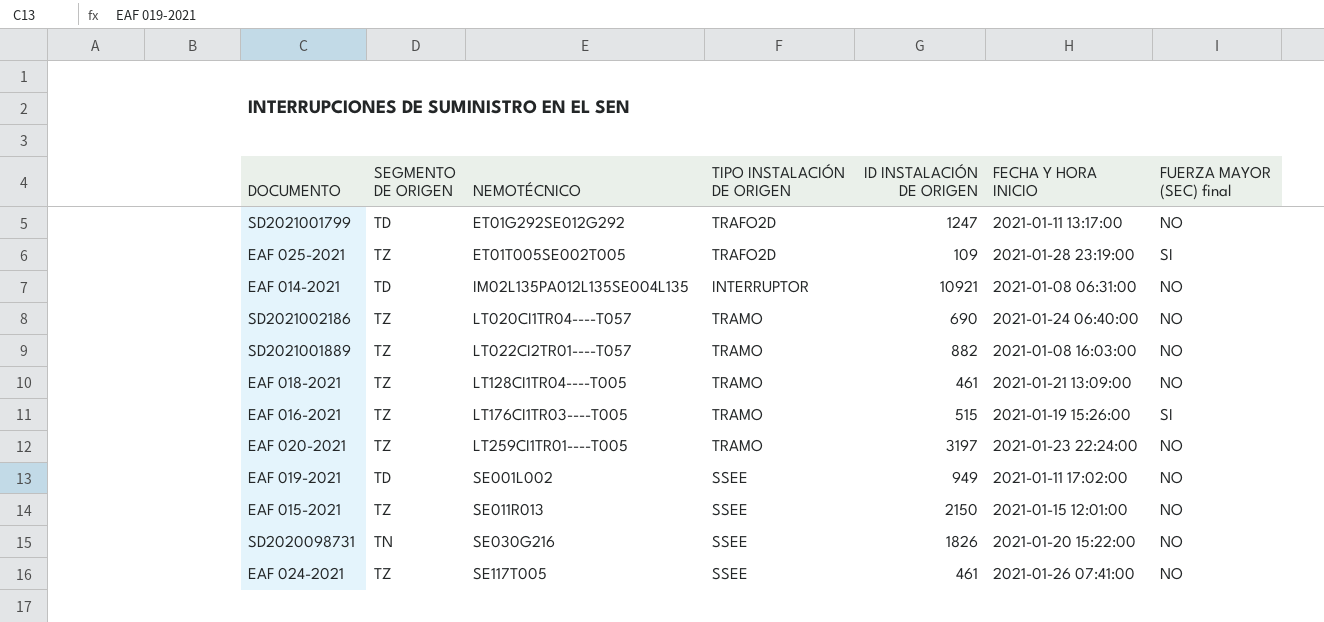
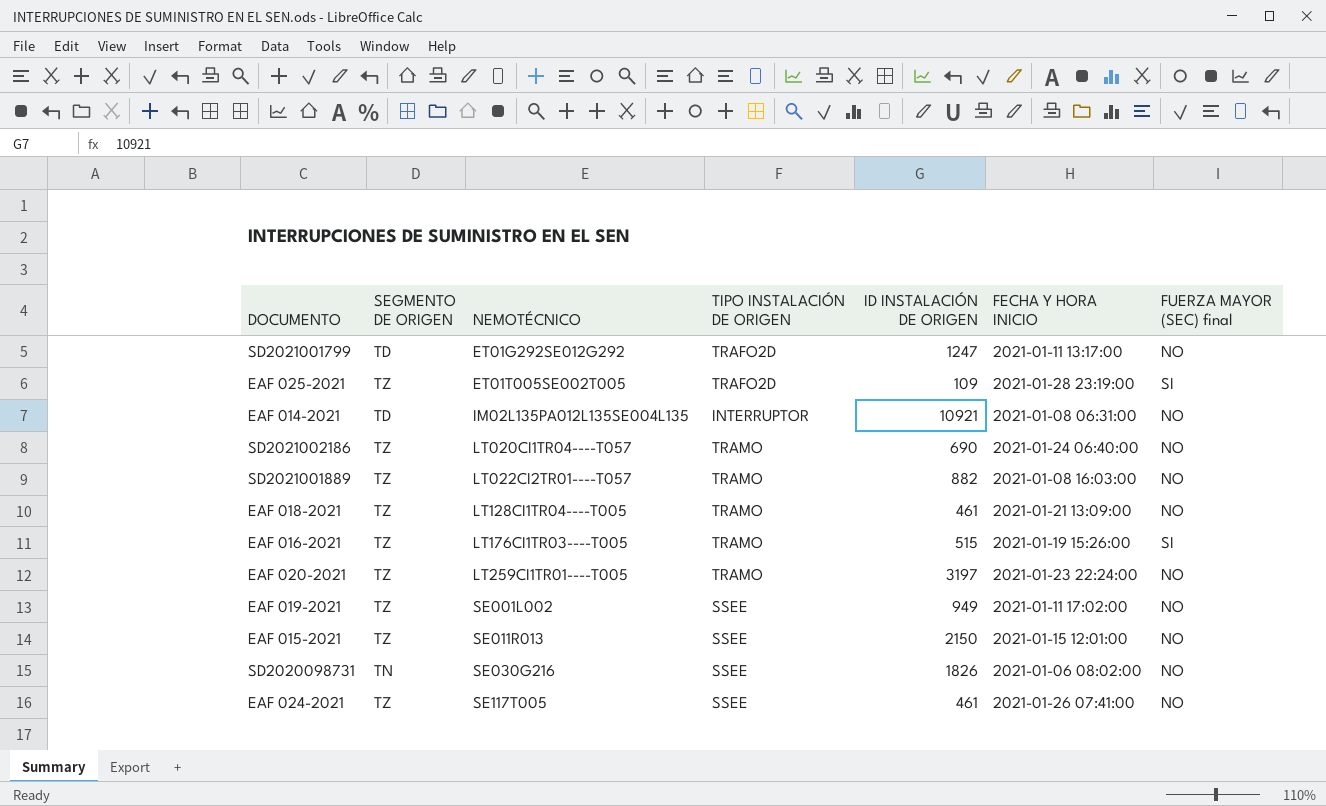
EAF 019-2021 | SEGMENTO DE ORIGEN: TD -> TZ
SD2020098731 | FECHA Y HORA INICIO: 2021-01-20 15:22:00 -> 2021-01-06 08:02:00

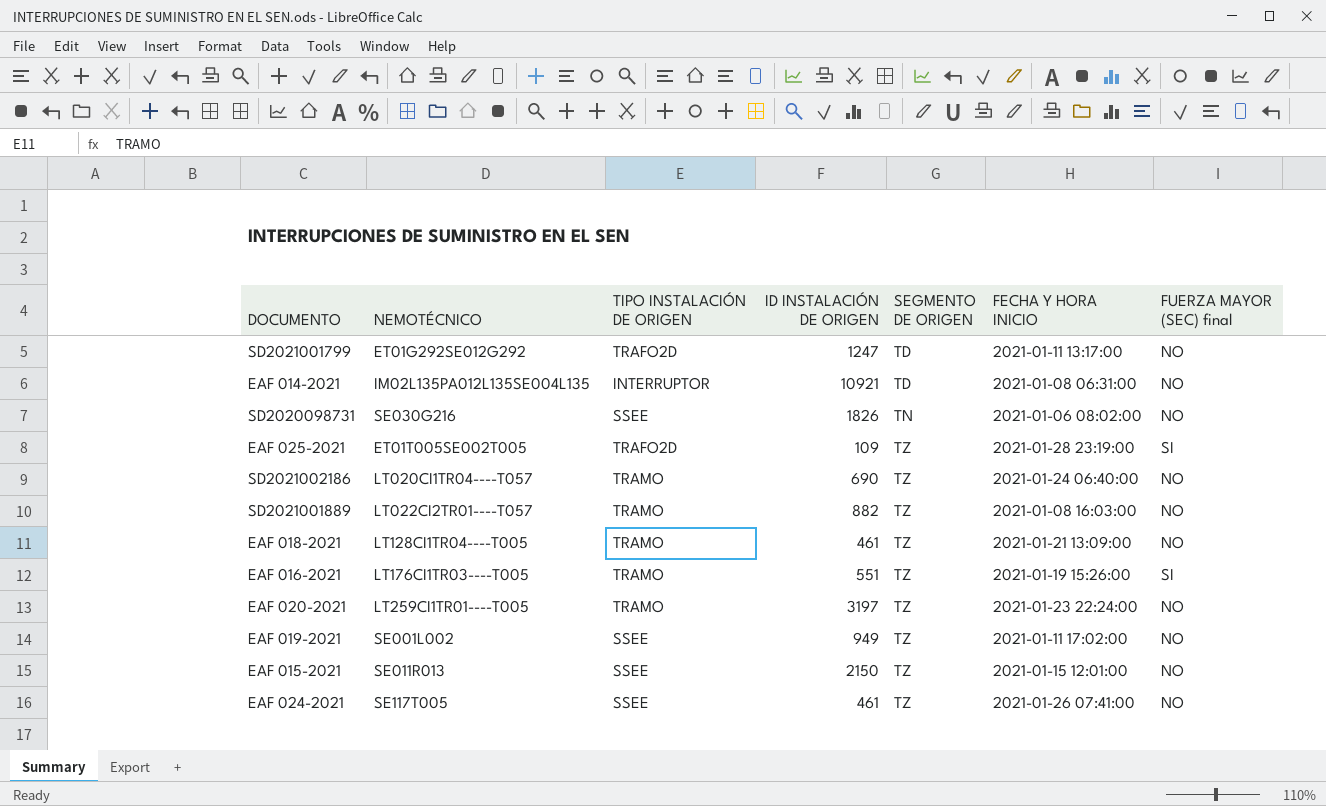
row order: NEMOTÉCNICO ascending -> SEGMENTO DE ORIGEN ascending
column SEGMENTO DE ORIGEN | position: 2 -> 5
EAF 016-2021 | ID INSTALACIÓN DE ORIGEN: 515 -> 551

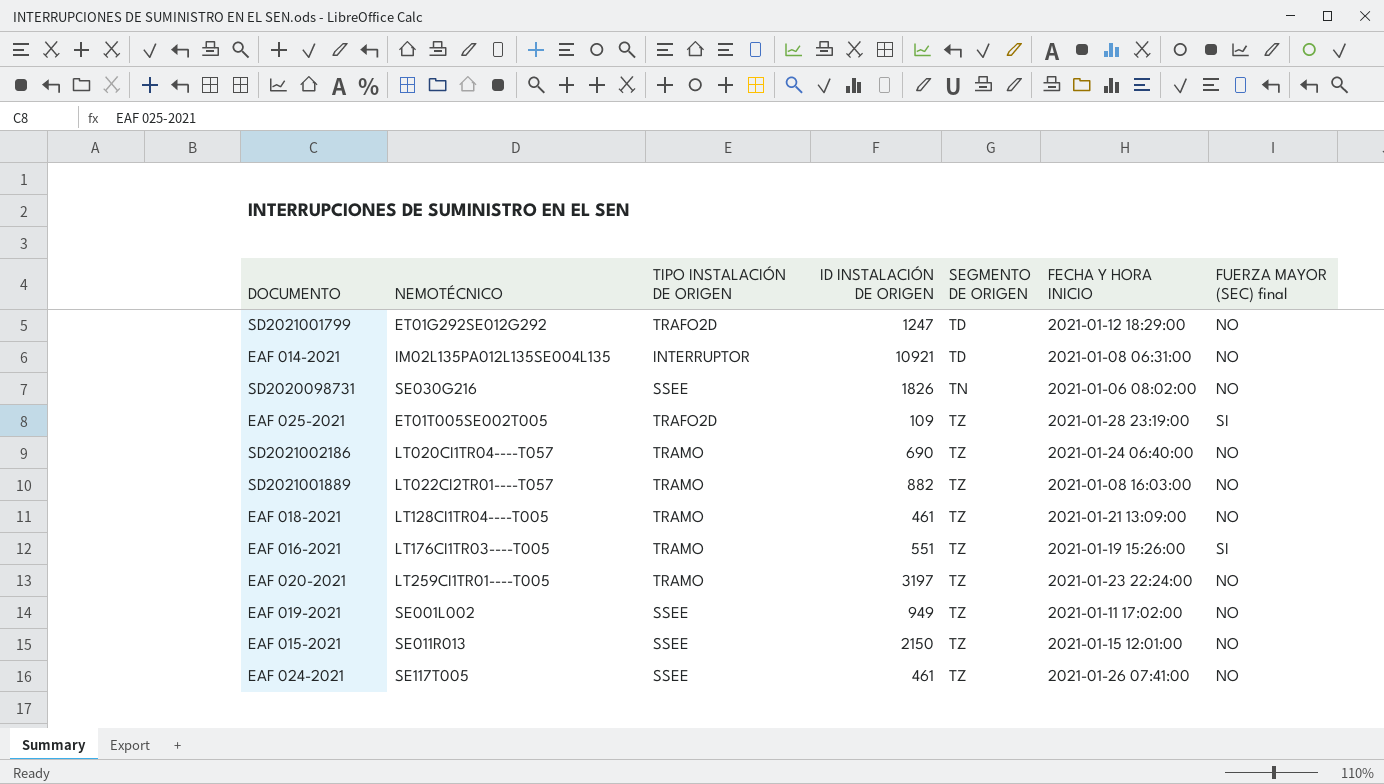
SD2021001799 | FECHA Y HORA INICIO: 2021-01-11 13:17:00 -> 2021-01-12 18:29:00

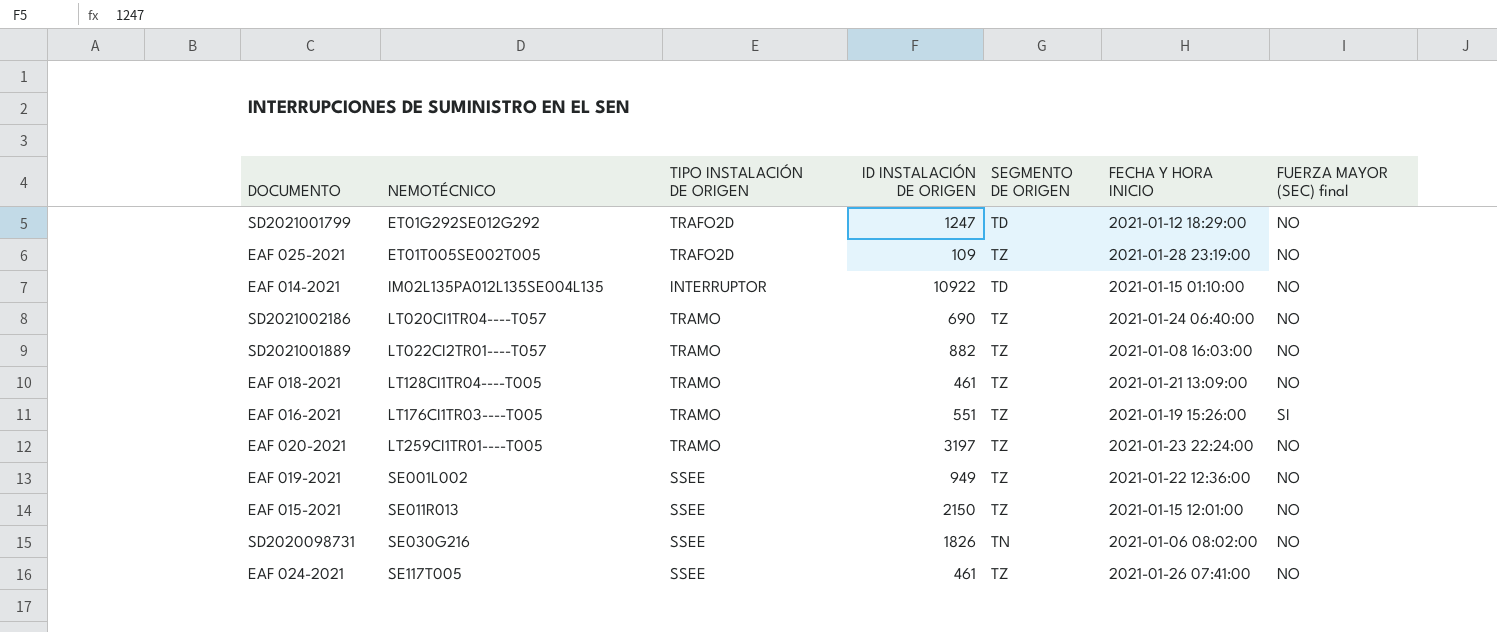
row order: SEGMENTO DE ORIGEN ascending -> NEMOTÉCNICO ascending
EAF 025-2021 | FUERZA MAYOR (SEC) final: SI -> NO
EAF 014-2021 | ID INSTALACIÓN DE ORIGEN: 10921 -> 10922
EAF 014-2021 | FECHA Y HORA INICIO: 2021-01-08 06:31:00 -> 2021-01-15 01:10:00
EAF 019-2021 | FECHA Y HORA INICIO: 2021-01-11 17:02:00 -> 2021-01-22 12:36:00

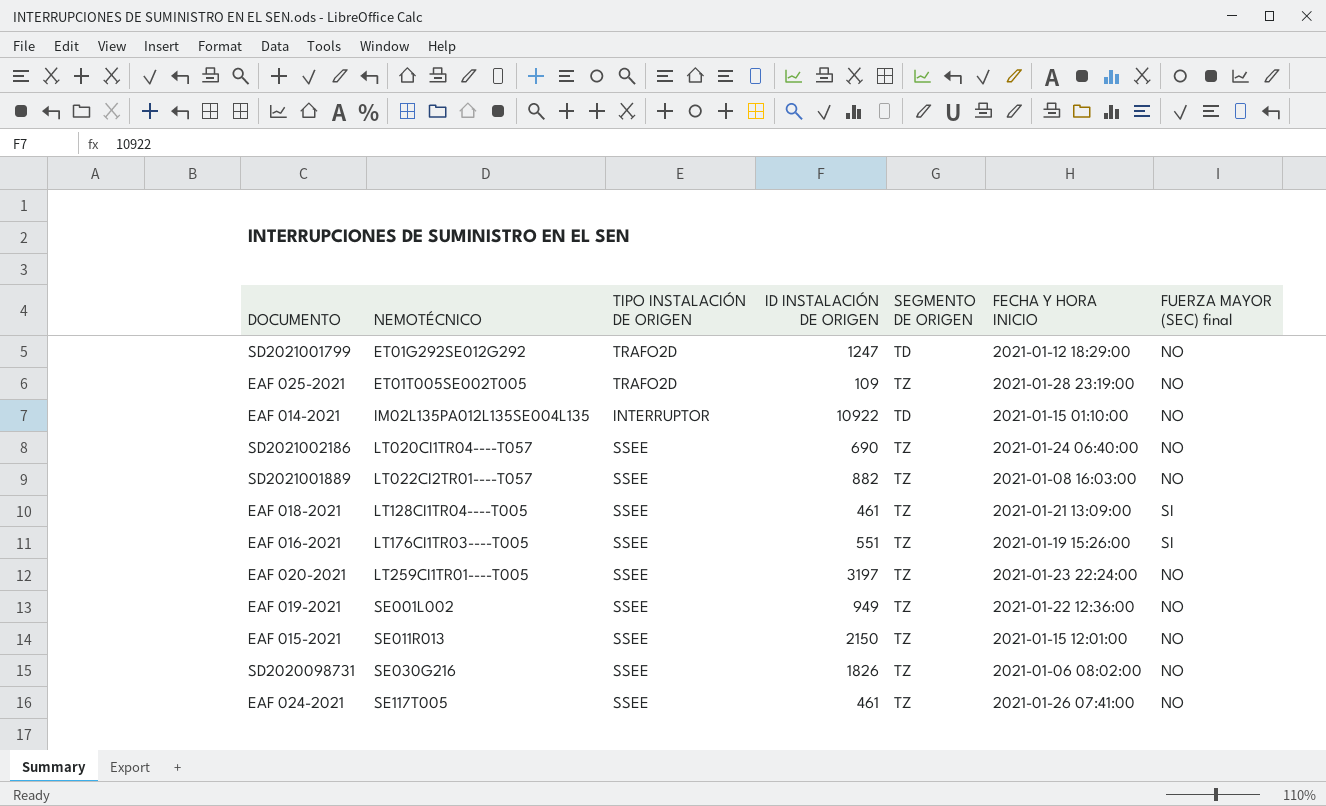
SD2021002186 | TIPO INSTALACIÓN DE ORIGEN: TRAMO -> SSEE
SD2021001889 | TIPO INSTALACIÓN DE ORIGEN: TRAMO -> SSEE
EAF 018-2021 | TIPO INSTALACIÓN DE ORIGEN: TRAMO -> SSEE
EAF 018-2021 | FUERZA MAYOR (SEC) final: NO -> SI
EAF 016-2021 | TIPO INSTALACIÓN DE ORIGEN: TRAMO -> SSEE
EAF 020-2021 | TIPO INSTALACIÓN DE ORIGEN: TRAMO -> SSEE
SD2020098731 | SEGMENTO DE ORIGEN: TN -> TZ

